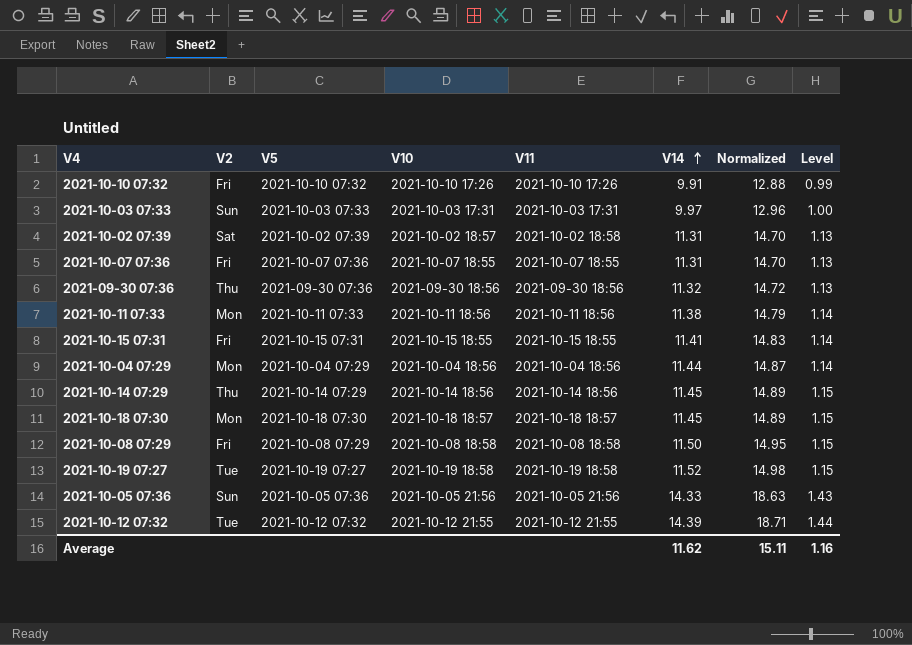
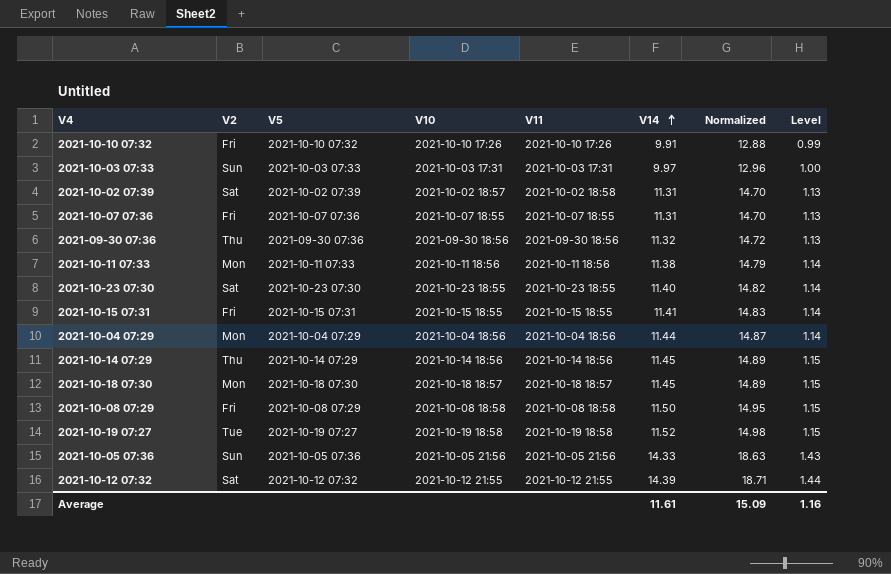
row 2021-10-23 07:30: none -> Sat | 2021-10-23 07:30 | 2021-10-23 18:55 | 2021-10-23 18:55 | 11.40 | 14.82 | 1.14
2021-10-12 07:32 | V2: Tue -> Sat
Average | V14: 11.62 -> 11.61
Average | Normalized: 15.11 -> 15.09

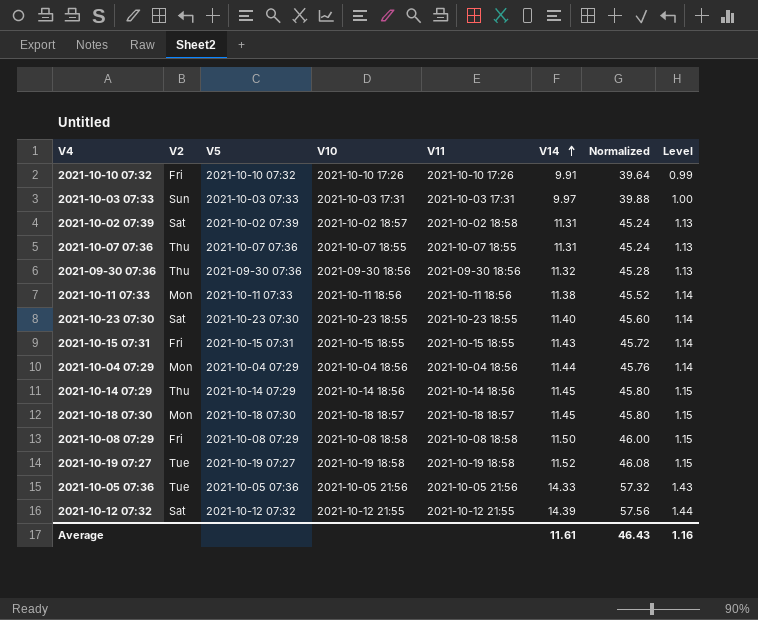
column Normalized | formula: [V14] * 1.3 -> [V14] * 4
2021-10-07 07:36 | V2: Fri -> Thu
2021-10-15 07:31 | V14: 11.41 -> 11.43
2021-10-05 07:36 | V2: Sun -> Tue
Average | Normalized: 15.09 -> 46.43

